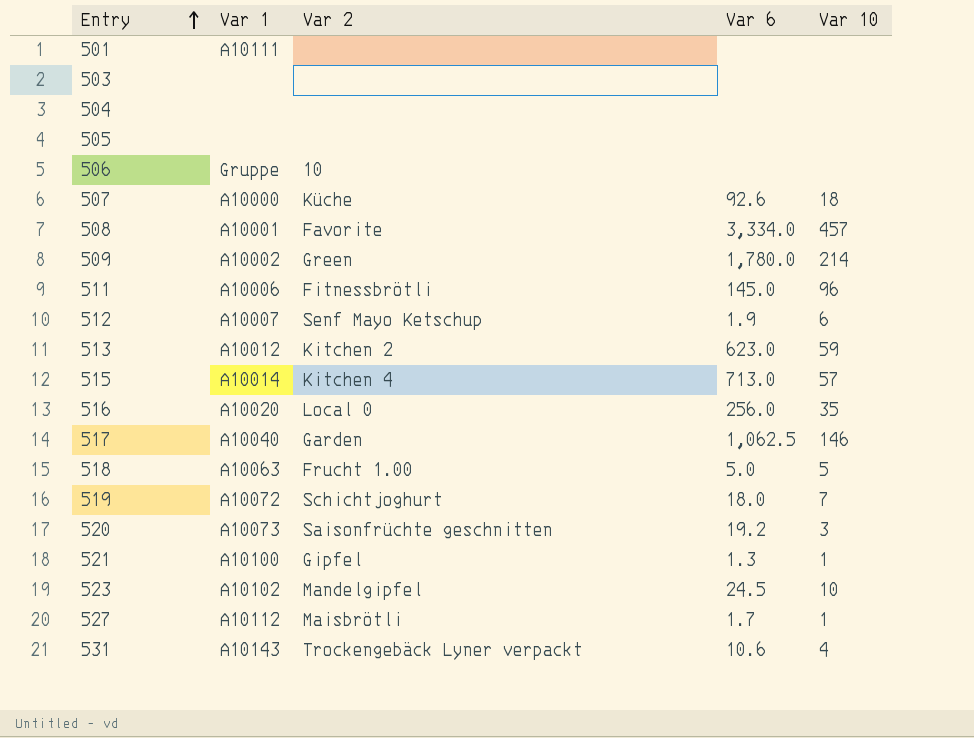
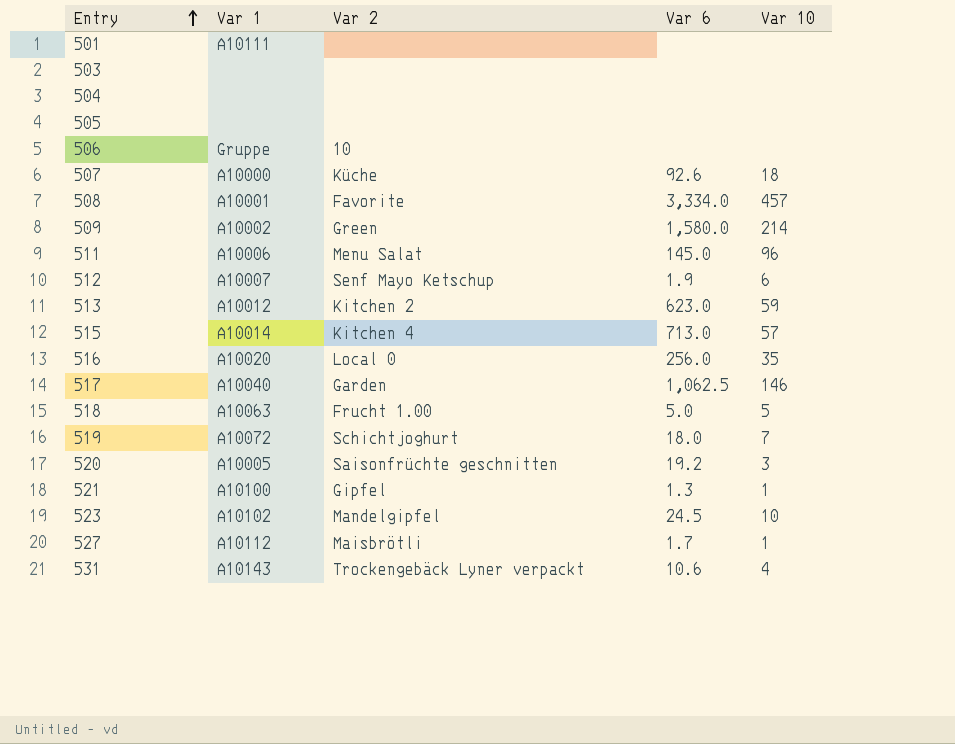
509 | Var 6: 1,780.0 -> 1,580.0
511 | Var 2: Fitnessbrötli -> Menu Salat
520 | Var 1: A10073 -> A10005

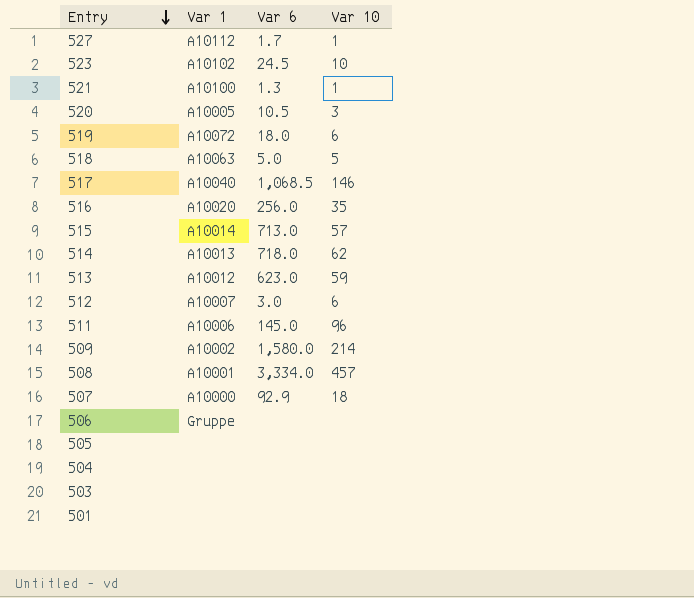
row order: Entry ascending -> Entry descending
column Var 2 | position: 3 -> none
row 531: A10143 | Trockengebäck Lyner verpackt | 10.6 | 4 -> none
520 | Var 6: 19.2 -> 10.5
519 | Var 10: 7 -> 6
517 | Var 6: 1,062.5 -> 1,068.5
row 514: none -> A10013 | 718.0 | 62
512 | Var 6: 1.9 -> 3.0
507 | Var 6: 92.6 -> 92.9
501 | Var 1: A10111 -> none

